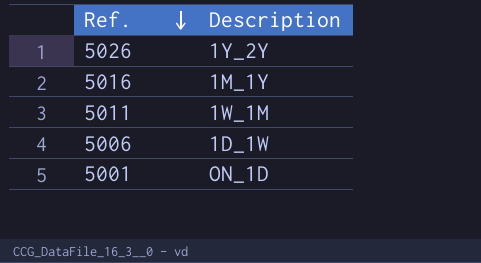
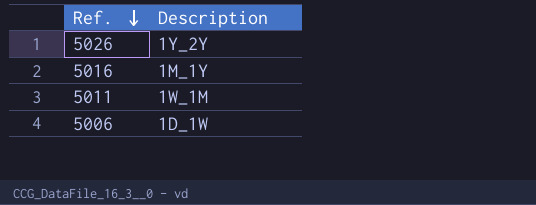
row 5001: ON_1D -> none

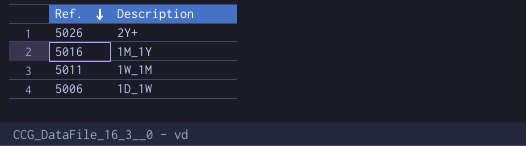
5026 | Description: 1Y_2Y -> 2Y+

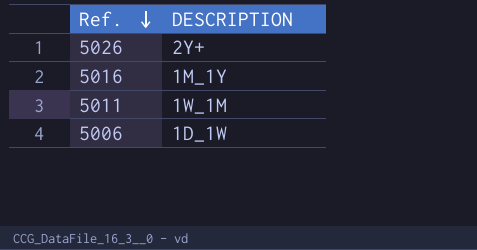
column name: Description -> DESCRIPTION

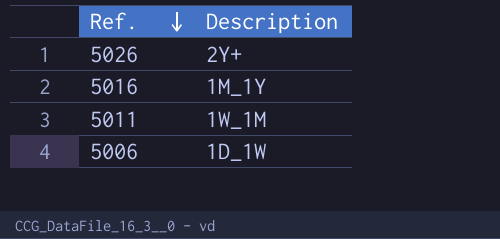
column name: DESCRIPTION -> Description

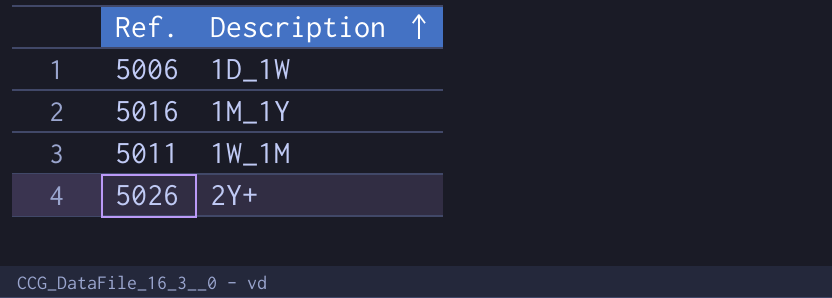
row order: Ref. descending -> Description ascending

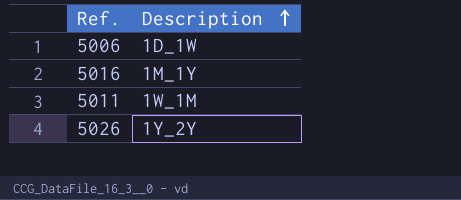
5026 | Description: 2Y+ -> 1Y_2Y

